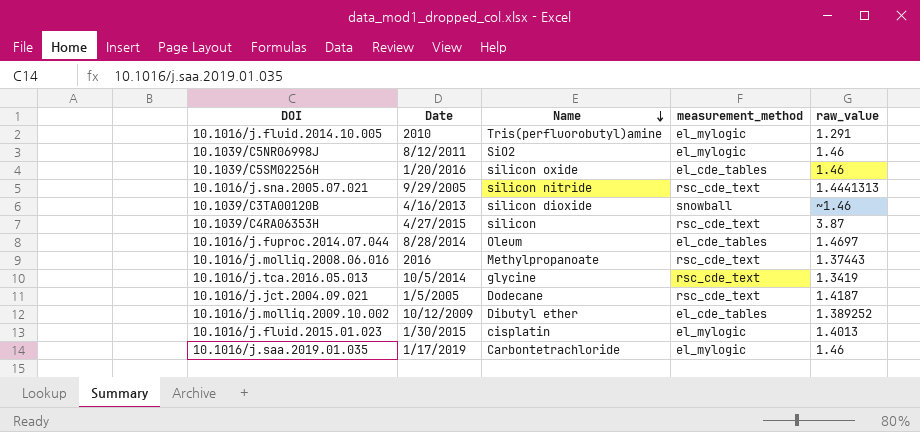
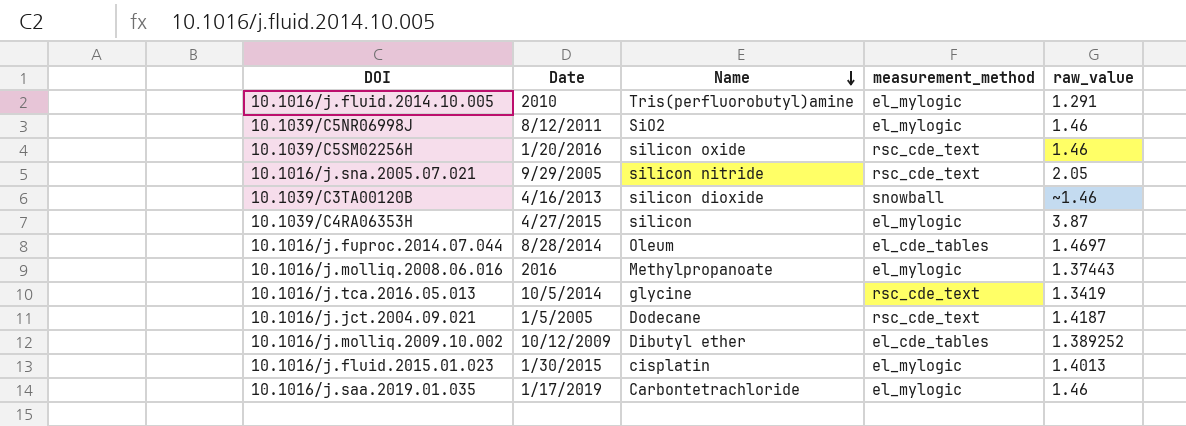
10.1039/C5SM02256H | measurement_method: el_cde_tables -> rsc_cde_text
10.1016/j.sna.2005.07.021 | raw_value: 1.4441313 -> 2.05
10.1039/C4RA06353H | measurement_method: rsc_cde_text -> el_mylogic
10.1016/j.molliq.2008.06.016 | measurement_method: rsc_cde_text -> el_mylogic

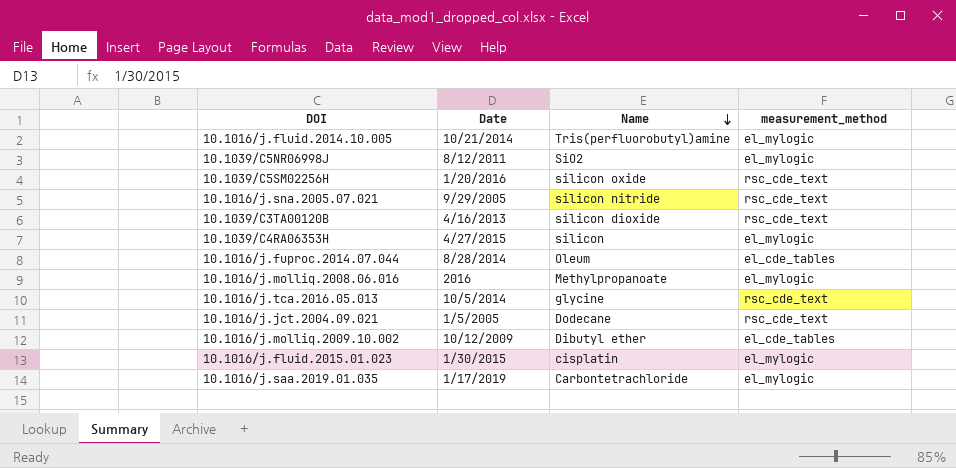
column raw_value | position: 5 -> none
10.1016/j.fluid.2014.10.005 | Date: 2010 -> 10/21/2014
10.1039/C3TA00120B | measurement_method: snowball -> rsc_cde_text

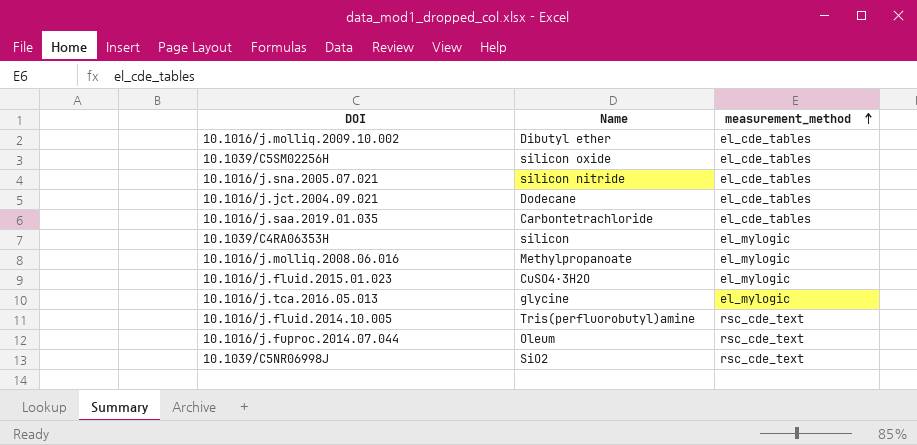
row order: Name descending -> measurement_method ascending
column Date | position: 2 -> none
row 10.1039/C3TA00120B: 4/16/2013 | silicon dioxide | rsc_cde_text -> none
10.1039/C5SM02256H | measurement_method: rsc_cde_text -> el_cde_tables
10.1016/j.sna.2005.07.021 | measurement_method: rsc_cde_text -> el_cde_tables
10.1016/j.jct.2004.09.021 | measurement_method: rsc_cde_text -> el_cde_tables
10.1016/j.saa.2019.01.035 | measurement_method: el_mylogic -> el_cde_tables
10.1016/j.fluid.2015.01.023 | Name: cisplatin -> CuSO4·3H2O
10.1016/j.tca.2016.05.013 | measurement_method: rsc_cde_text -> el_mylogic
10.1016/j.fluid.2014.10.005 | measurement_method: el_mylogic -> rsc_cde_text
10.1016/j.fuproc.2014.07.044 | measurement_method: el_cde_tables -> rsc_cde_text
10.1039/C5NR06998J | measurement_method: el_mylogic -> rsc_cde_text

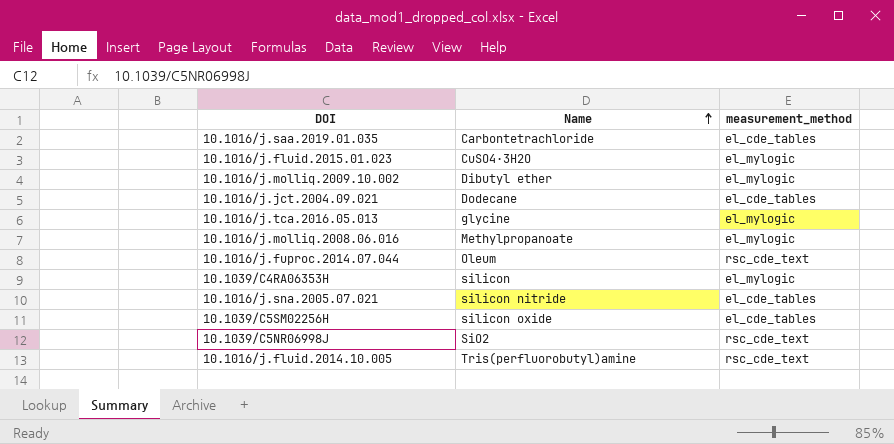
row order: measurement_method ascending -> Name ascending
10.1016/j.molliq.2009.10.002 | measurement_method: el_cde_tables -> el_mylogic

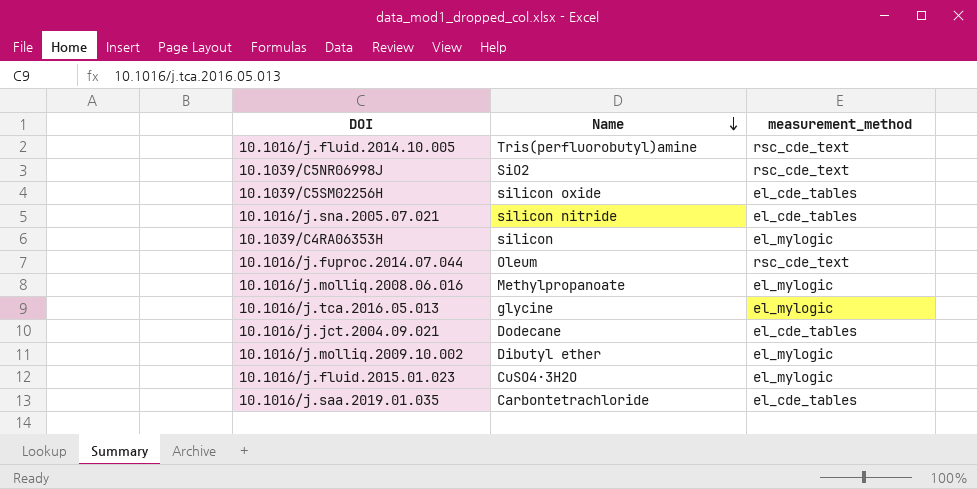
row order: Name ascending -> Name descending

